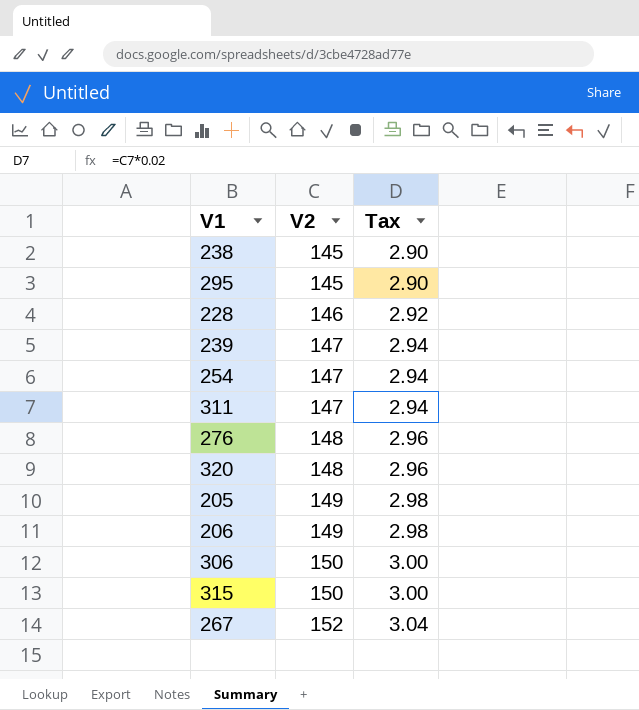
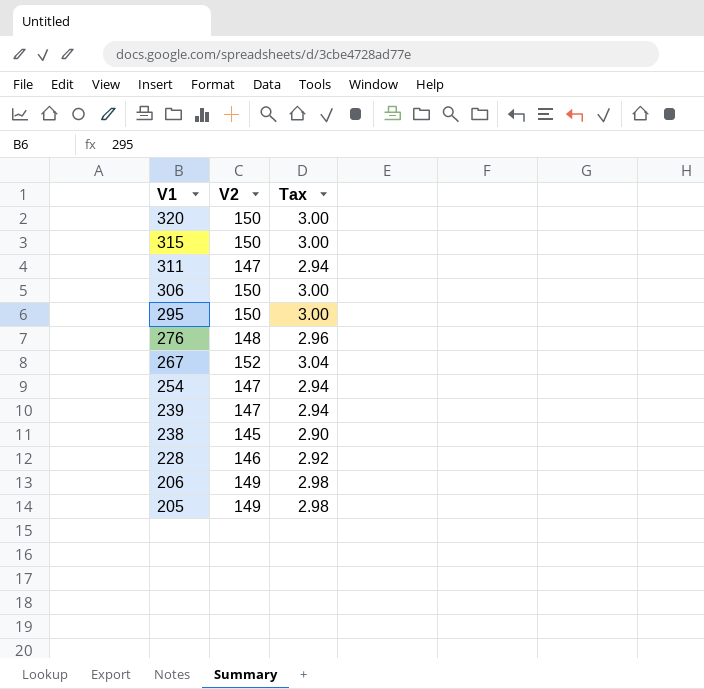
row order: V2 ascending -> V1 descending
320 | V2: 148 -> 150
320 | Tax: 2.96 -> 3.00
295 | V2: 145 -> 150
295 | Tax: 2.90 -> 3.00

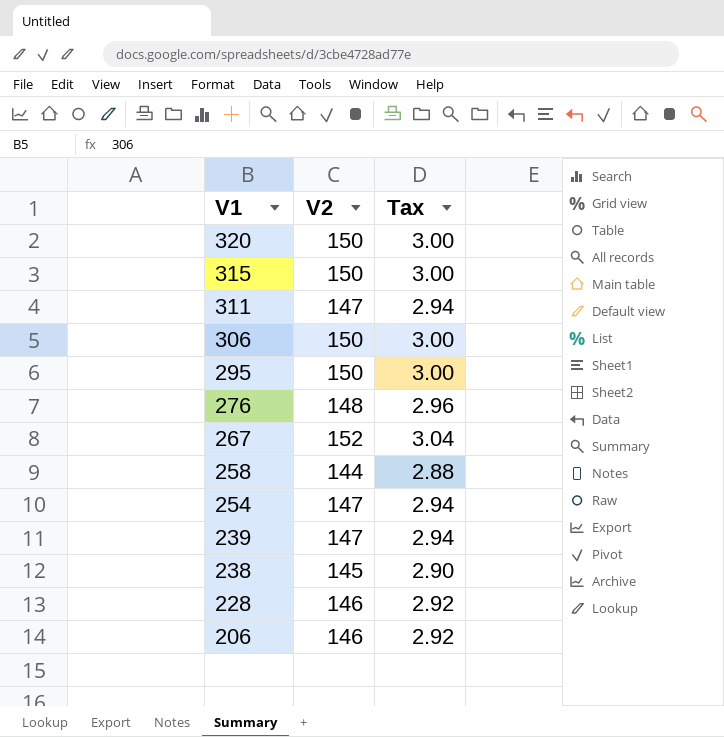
row 205: 149 | 2.98 -> none
row 258: none -> 144 | 2.88
206 | V2: 149 -> 146
206 | Tax: 2.98 -> 2.92

